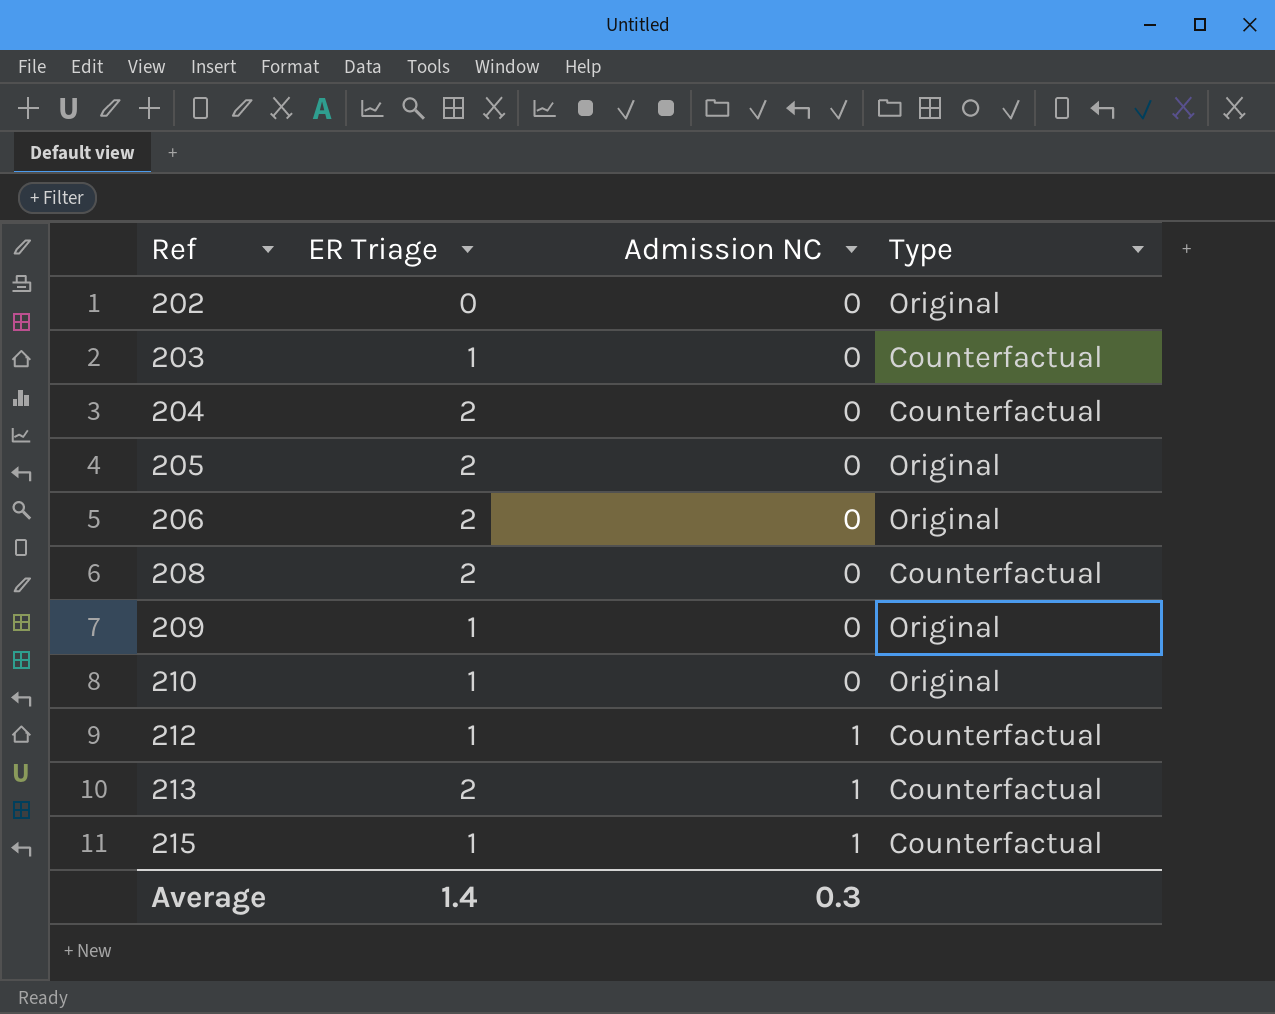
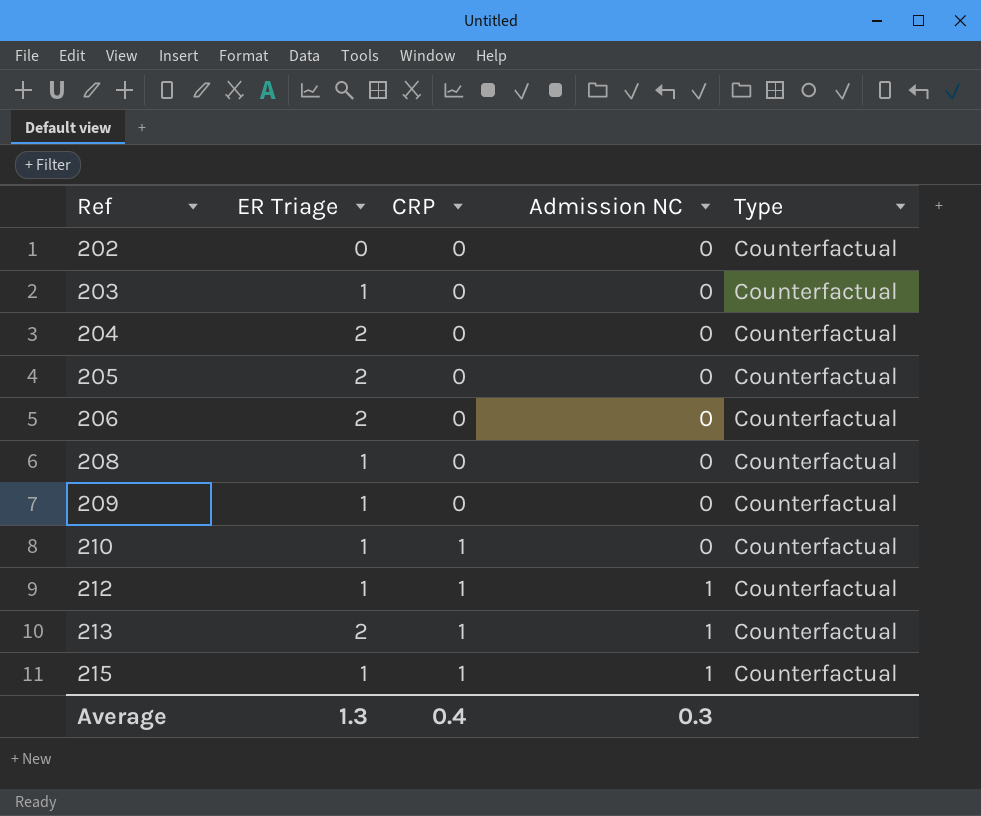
column CRP | position: none -> 3
202 | Type: Original -> Counterfactual
205 | Type: Original -> Counterfactual
206 | Type: Original -> Counterfactual
208 | ER Triage: 2 -> 1
209 | Type: Original -> Counterfactual
210 | Type: Original -> Counterfactual
Average | ER Triage: 1.4 -> 1.3

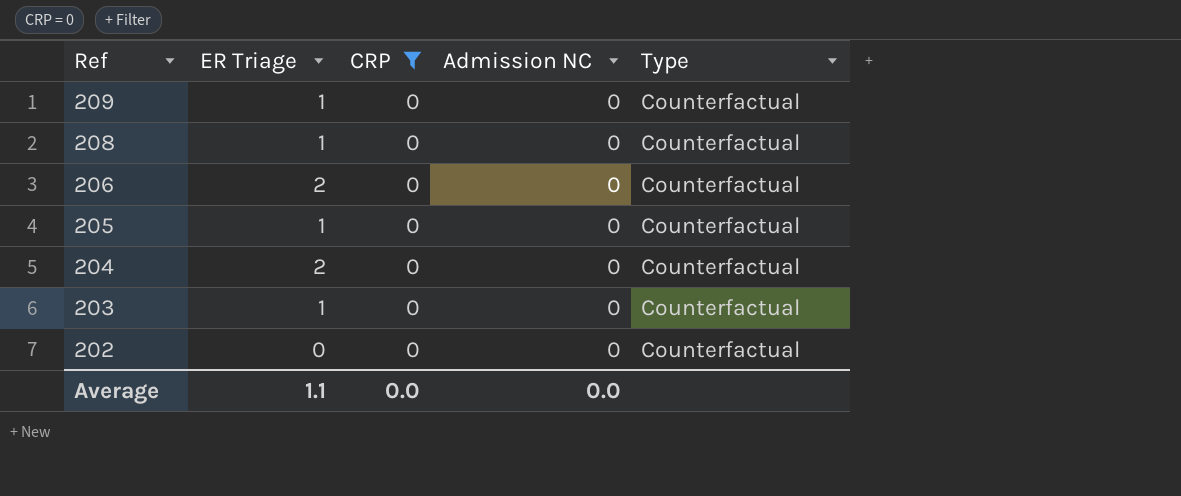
filter: none -> CRP = 0
row order: Ref ascending -> Ref descending
205 | ER Triage: 2 -> 1
Average | ER Triage: 1.3 -> 1.1
Average | CRP: 0.4 -> 0.0
Average | Admission NC: 0.3 -> 0.0

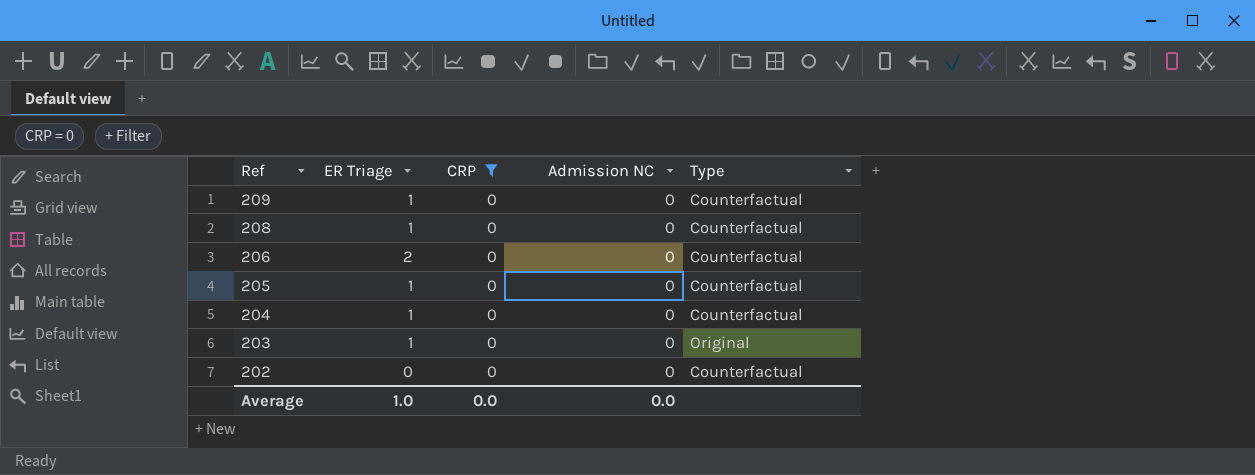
204 | ER Triage: 2 -> 1
203 | Type: Counterfactual -> Original
Average | ER Triage: 1.1 -> 1.0

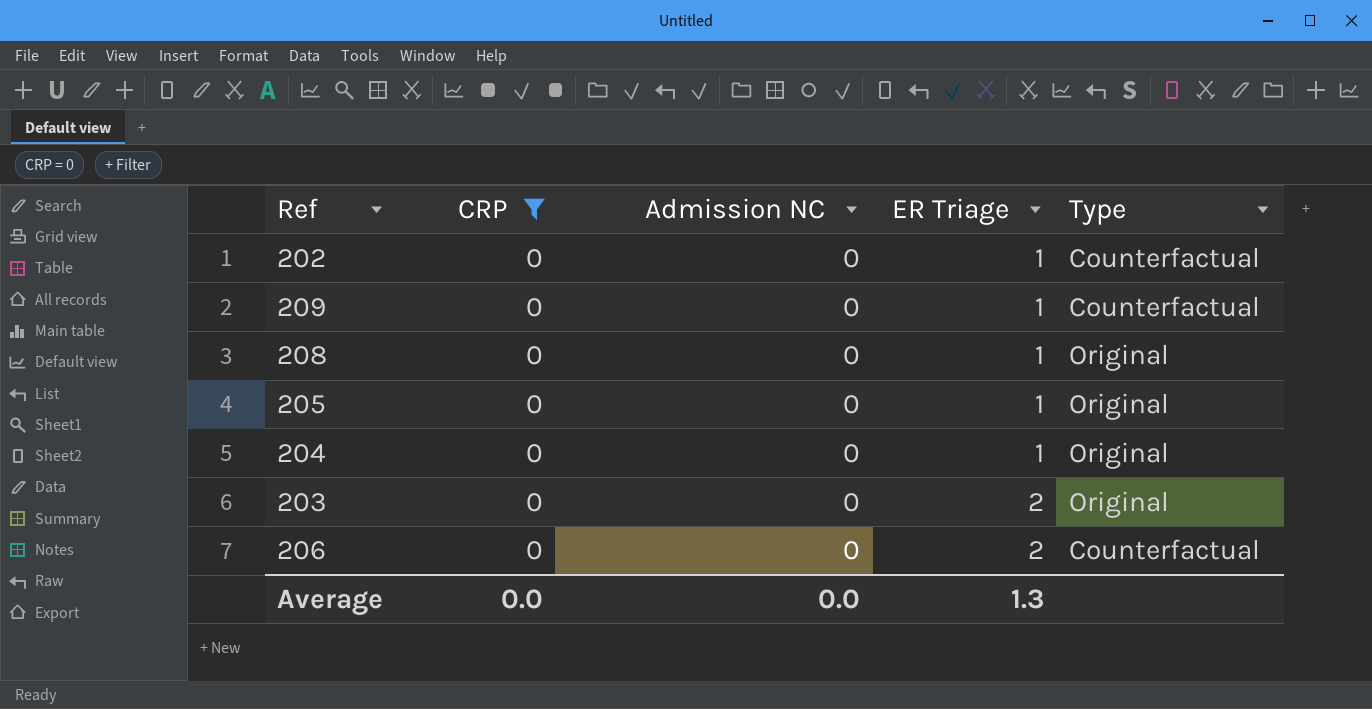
row order: Ref descending -> ER Triage ascending
column ER Triage | position: 2 -> 4
202 | ER Triage: 0 -> 1
208 | Type: Counterfactual -> Original
205 | Type: Counterfactual -> Original
204 | Type: Counterfactual -> Original
203 | ER Triage: 1 -> 2
Average | ER Triage: 1.0 -> 1.3

